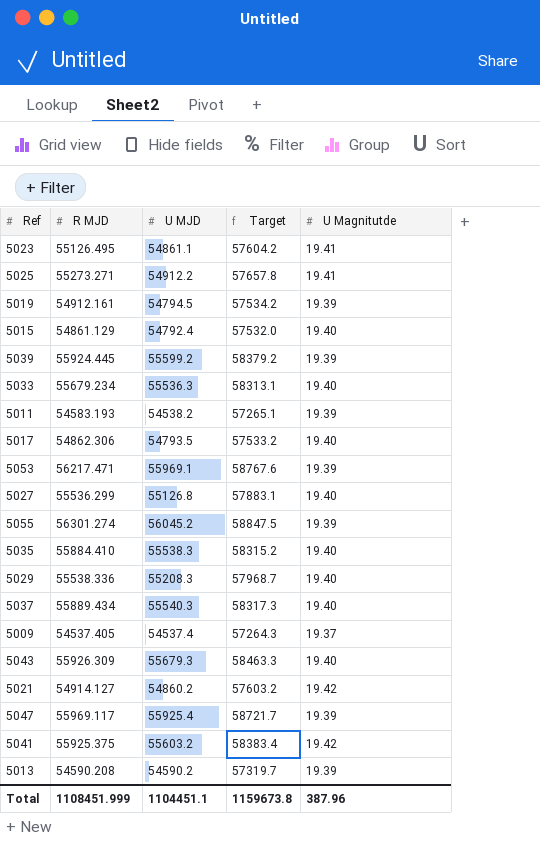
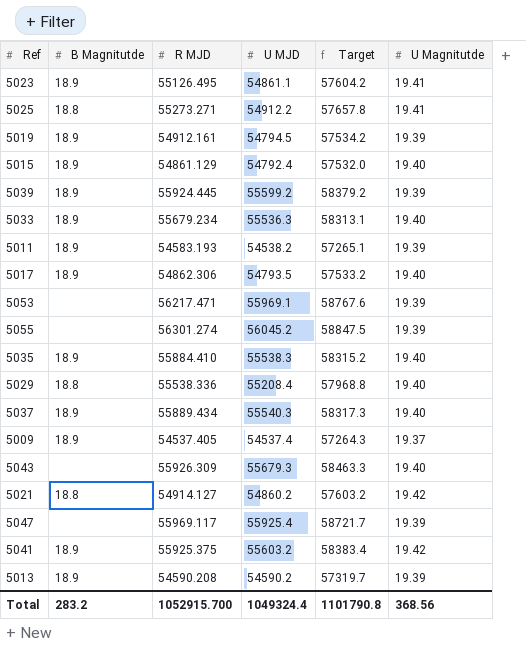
column B Magnitutde | position: none -> 2
row 5027: 55536.299 | 55126.8 | 57883.1 | 19.40 -> none
5029 | U MJD: 55208.3 -> 55208.4
5029 | Target: 57968.7 -> 57968.8
Total | R MJD: 1108451.999 -> 1052915.700
Total | U MJD: 1104451.1 -> 1049324.4
Total | Target: 1159673.8 -> 1101790.8
Total | U Magnitutde: 387.96 -> 368.56

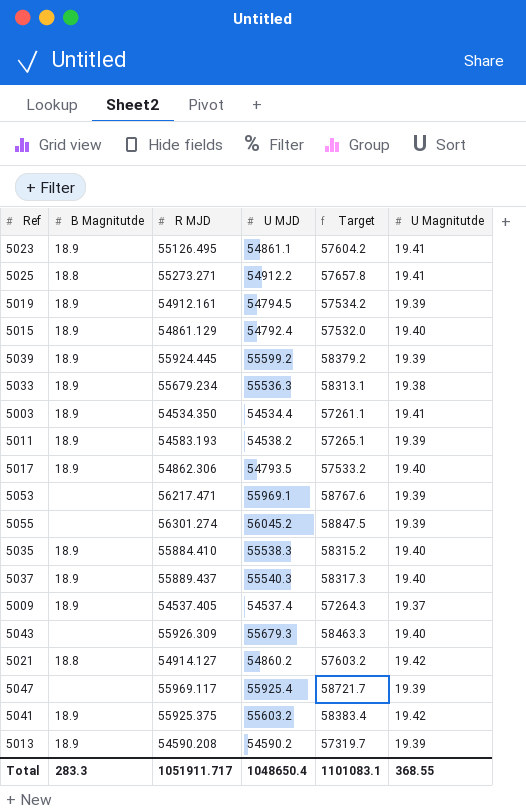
row 5029: 18.8 | 55538.336 | 55208.4 | 57968.8 | 19.40 -> none
5033 | U Magnitutde: 19.40 -> 19.38
row 5003: none -> 18.9 | 54534.350 | 54534.4 | 57261.1 | 19.41
5037 | R MJD: 55889.434 -> 55889.437
Total | B Magnitutde: 283.2 -> 283.3
Total | R MJD: 1052915.700 -> 1051911.717
Total | U MJD: 1049324.4 -> 1048650.4
Total | Target: 1101790.8 -> 1101083.1
Total | U Magnitutde: 368.56 -> 368.55

